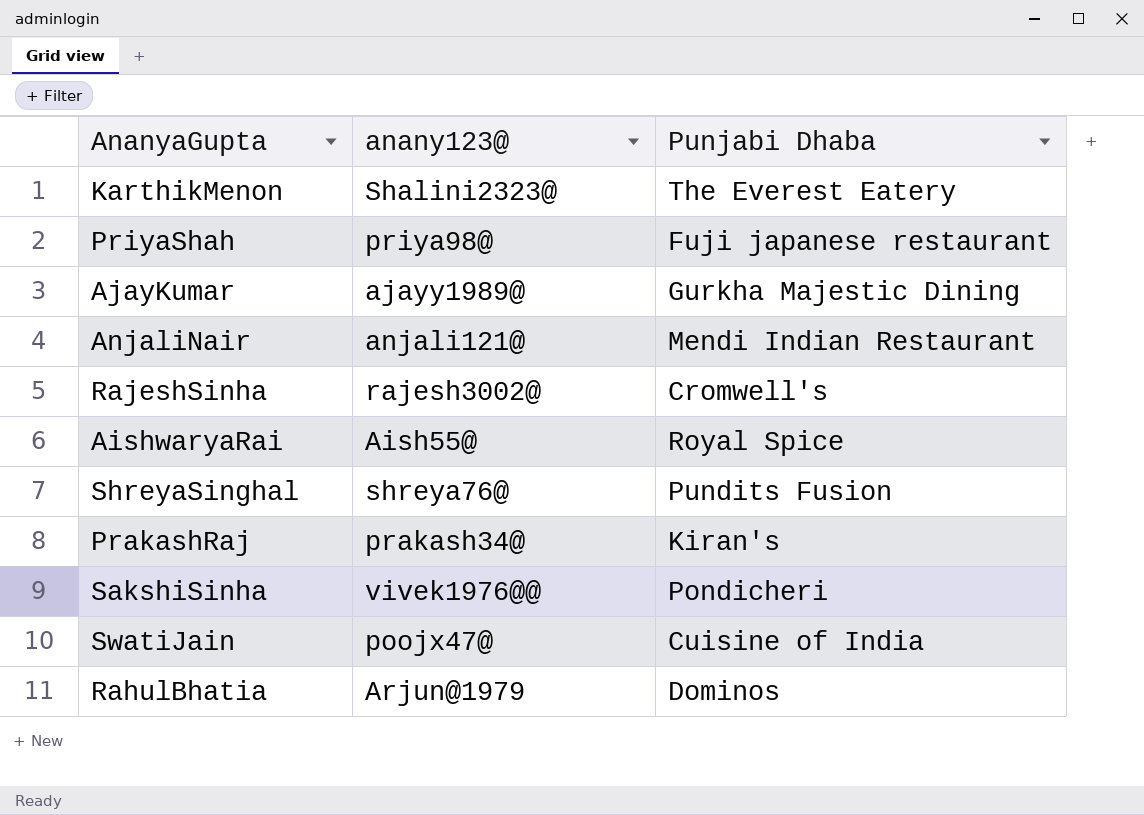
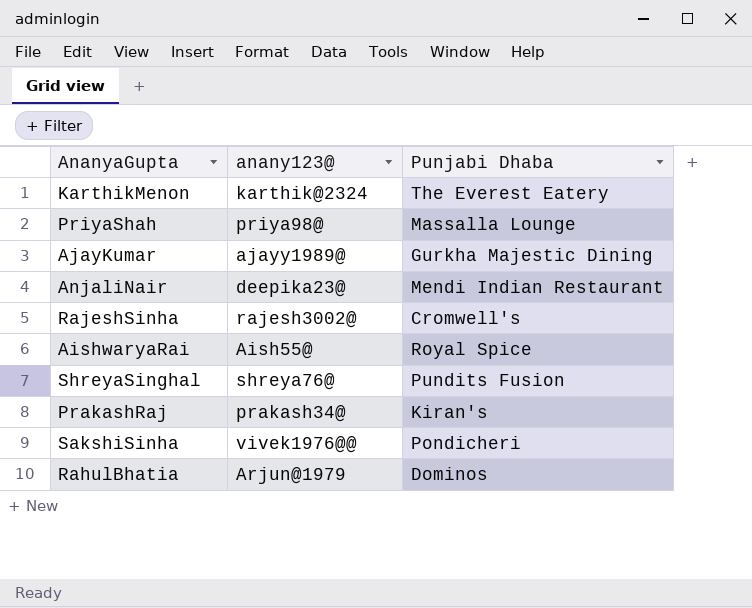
row SwatiJain: poojx47@ | Cuisine of India -> none
KarthikMenon | anany123@: Shalini2323@ -> karthik@2324
PriyaShah | Punjabi Dhaba: Fuji japanese restaurant -> Massalla Lounge
AnjaliNair | anany123@: anjali121@ -> deepika23@

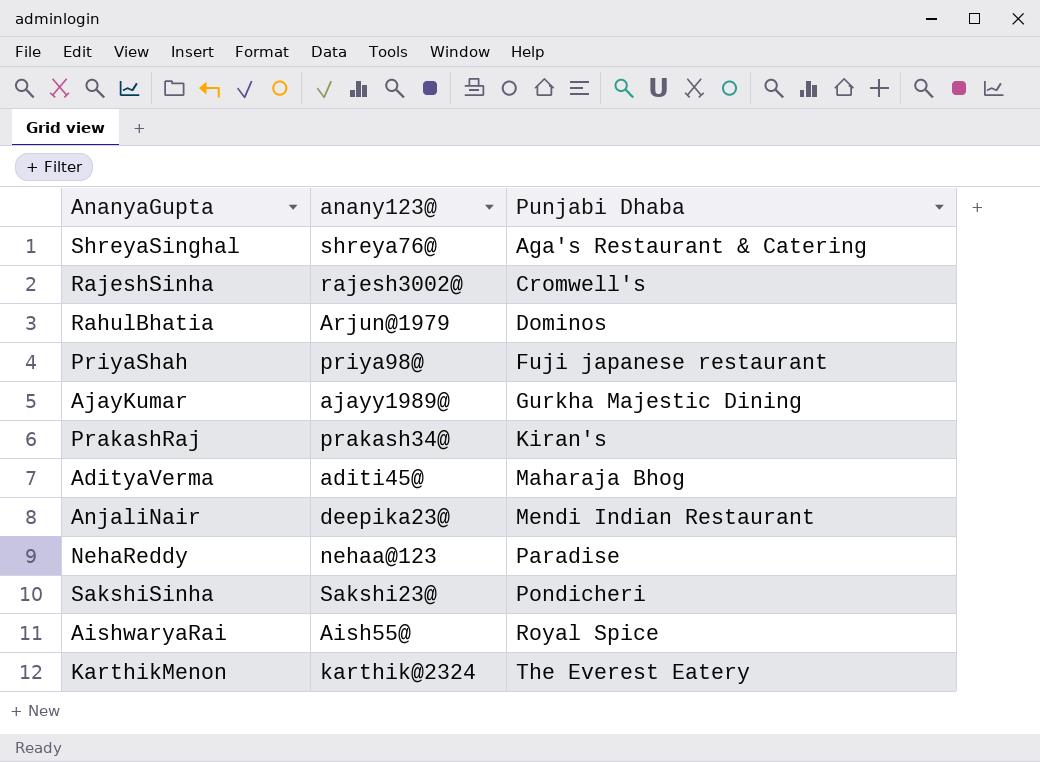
row order: none -> Punjabi Dhaba ascending
ShreyaSinghal | Punjabi Dhaba: Pundits Fusion -> Aga's Restaurant & Catering
PriyaShah | Punjabi Dhaba: Massalla Lounge -> Fuji japanese restaurant
row AdityaVerma: none -> aditi45@ | Maharaja Bhog
row NehaReddy: none -> nehaa@123 | Paradise
SakshiSinha | anany123@: vivek1976@@ -> Sakshi23@

